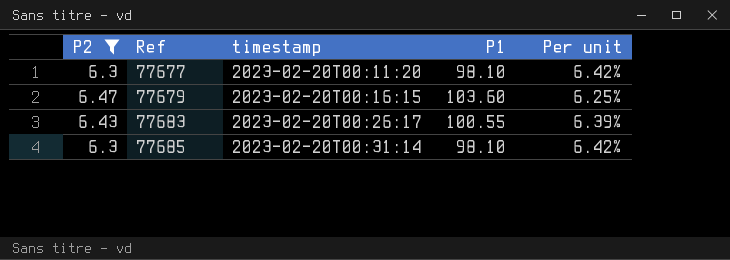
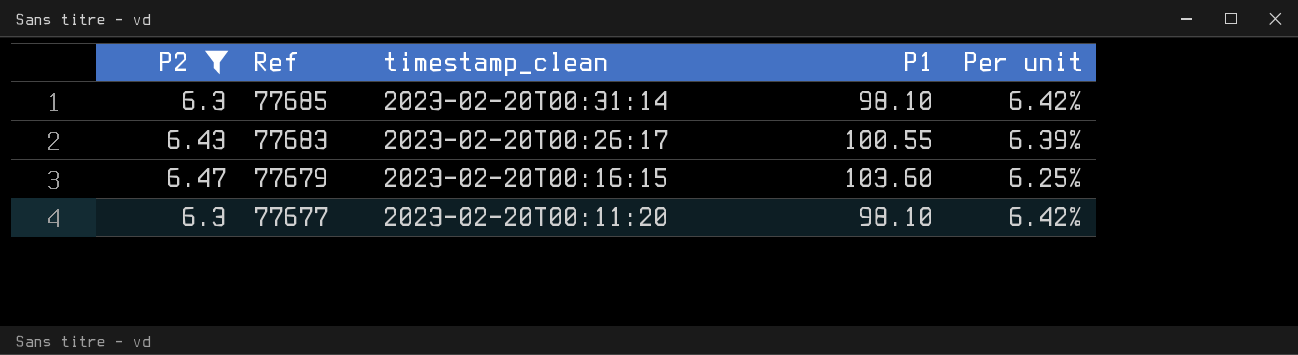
row order: Ref ascending -> Ref descending
column name: timestamp -> timestamp_clean

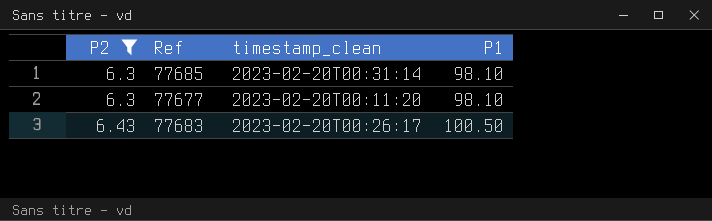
row order: Ref descending -> P2 ascending
column Per unit | formula: [P2] / [P1] -> none
row 77679: 6.47 | 2023-02-20T00:16:15 | 103.60 | 6.25% -> none
77683 | P1: 100.55 -> 100.50

